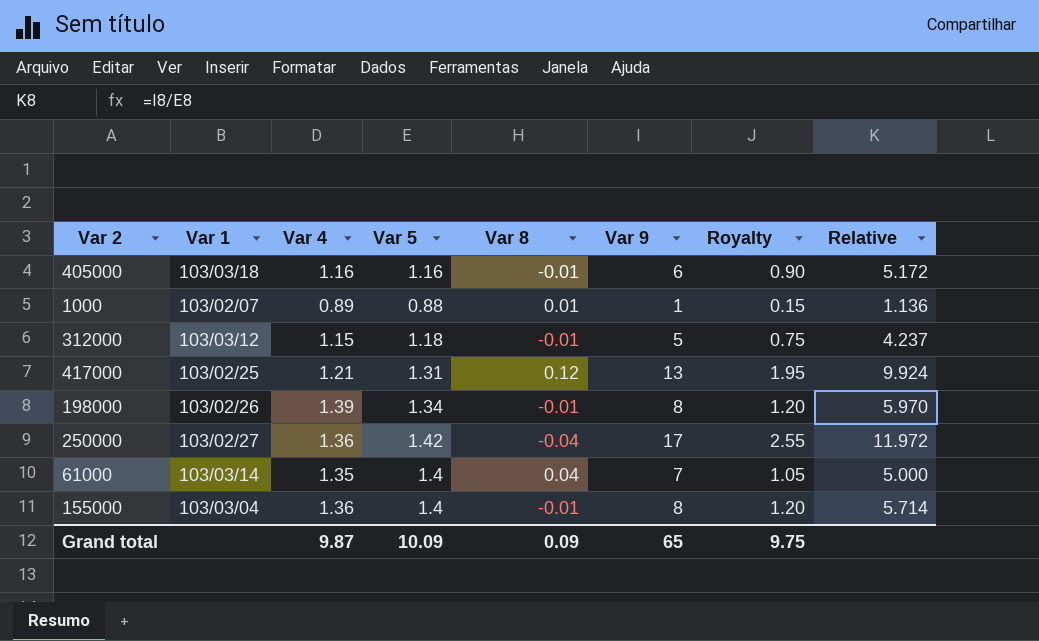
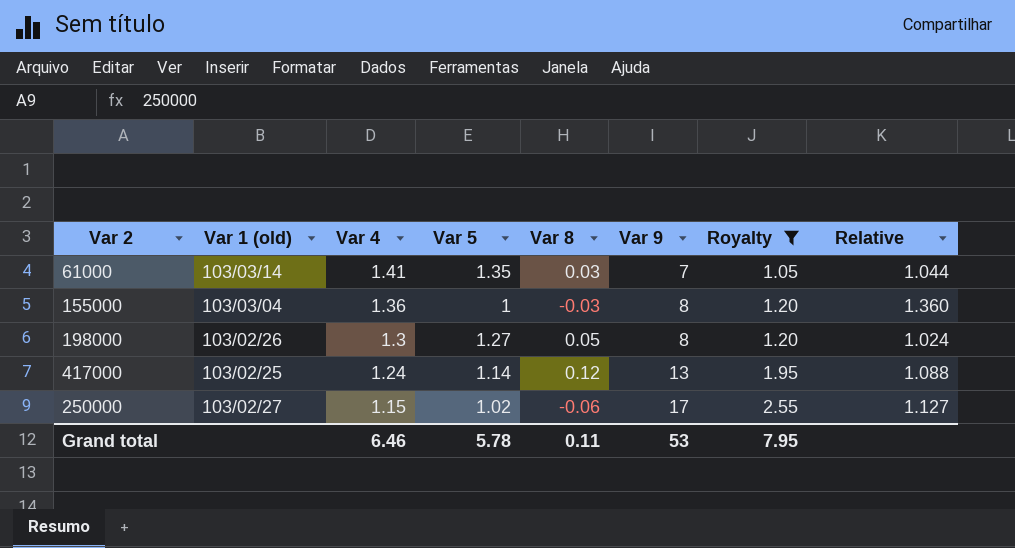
filter: none -> Royalty >= 1.05
row order: none -> Var 4 descending
column name: Var 1 -> Var 1 (old)
column Relative | formula: [Var 9] / [Var 5] -> [Var 4] / [Var 5]
61000 | Var 4: 1.35 -> 1.41
61000 | Var 5: 1.4 -> 1.35
61000 | Var 8: 0.04 -> 0.03
155000 | Var 5: 1.4 -> 1
155000 | Var 8: -0.01 -> -0.03
198000 | Var 4: 1.39 -> 1.3
198000 | Var 5: 1.34 -> 1.27
198000 | Var 8: -0.01 -> 0.05
417000 | Var 4: 1.21 -> 1.24
417000 | Var 5: 1.31 -> 1.14
250000 | Var 4: 1.36 -> 1.15
250000 | Var 5: 1.42 -> 1.02
250000 | Var 8: -0.04 -> -0.06
Grand total | Var 4: 9.87 -> 6.46
Grand total | Var 5: 10.09 -> 5.78
Grand total | Var 8: 0.09 -> 0.11
Grand total | Var 9: 65 -> 53
Grand total | Royalty: 9.75 -> 7.95

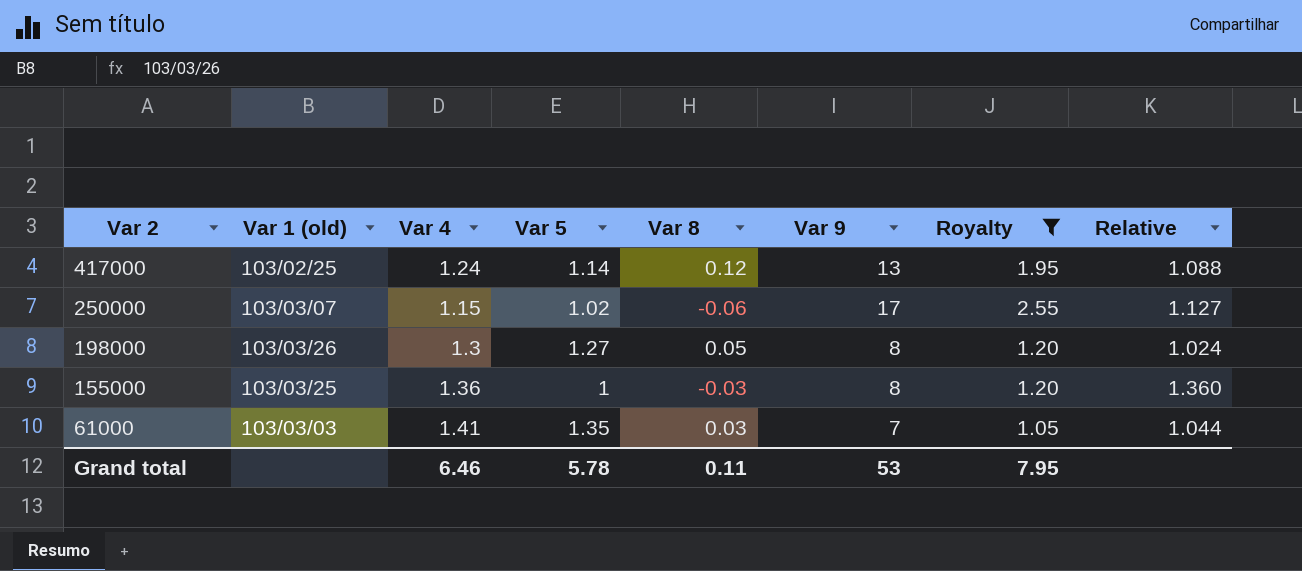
row order: Var 4 descending -> Var 2 descending
250000 | Var 1 (old): 103/02/27 -> 103/03/07
198000 | Var 1 (old): 103/02/26 -> 103/03/26
155000 | Var 1 (old): 103/03/04 -> 103/03/25
61000 | Var 1 (old): 103/03/14 -> 103/03/03

